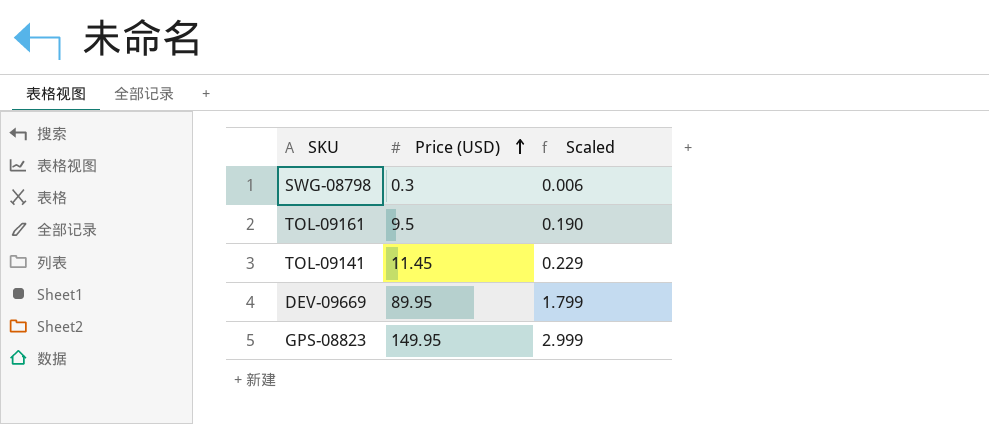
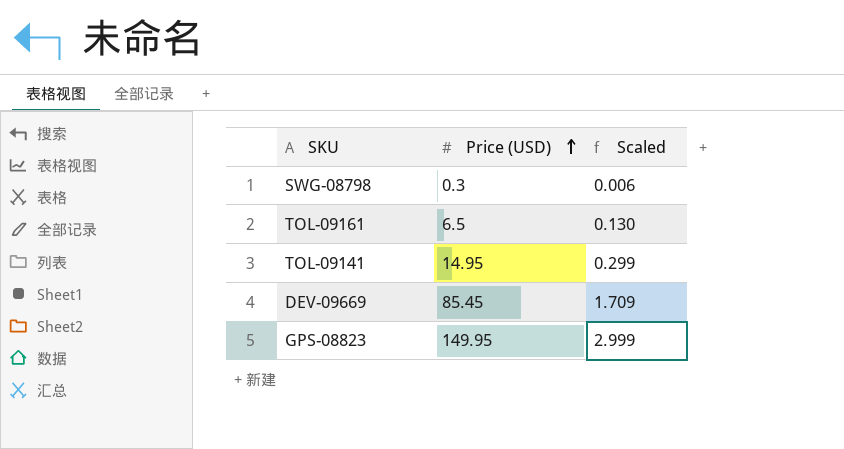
TOL-09161 | Price (USD): 9.5 -> 6.5
TOL-09161 | Scaled: 0.190 -> 0.130
TOL-09141 | Price (USD): 11.45 -> 14.95
TOL-09141 | Scaled: 0.229 -> 0.299
DEV-09669 | Price (USD): 89.95 -> 85.45
DEV-09669 | Scaled: 1.799 -> 1.709

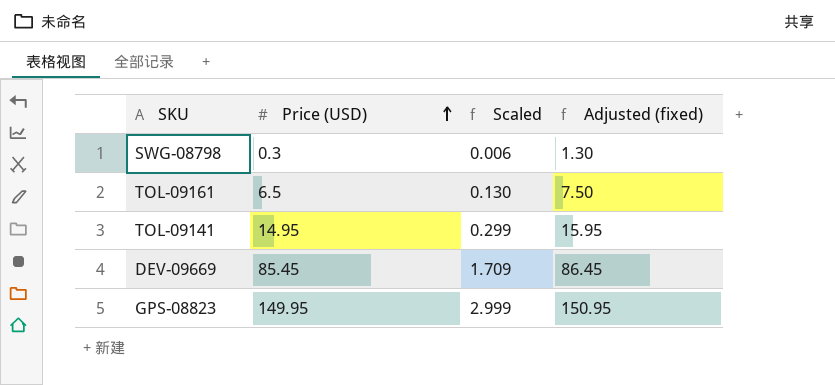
column Adjusted (fixed) | formula: none -> [Price (USD)] + 1

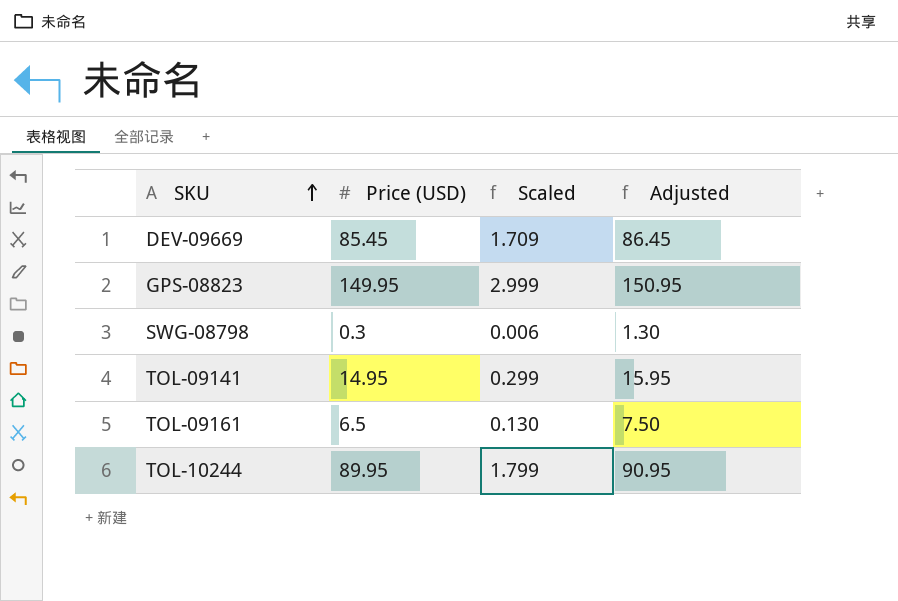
row order: Price (USD) ascending -> SKU ascending
column name: Adjusted (fixed) -> Adjusted
row TOL-10244: none -> 89.95 | 1.799 | 90.95

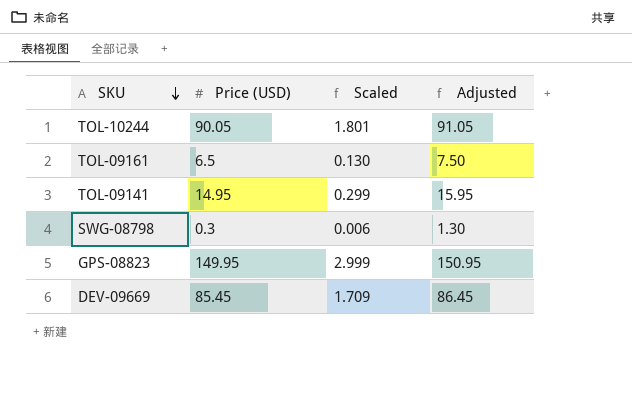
row order: SKU ascending -> SKU descending
TOL-10244 | Price (USD): 89.95 -> 90.05
TOL-10244 | Scaled: 1.799 -> 1.801
TOL-10244 | Adjusted: 90.95 -> 91.05

